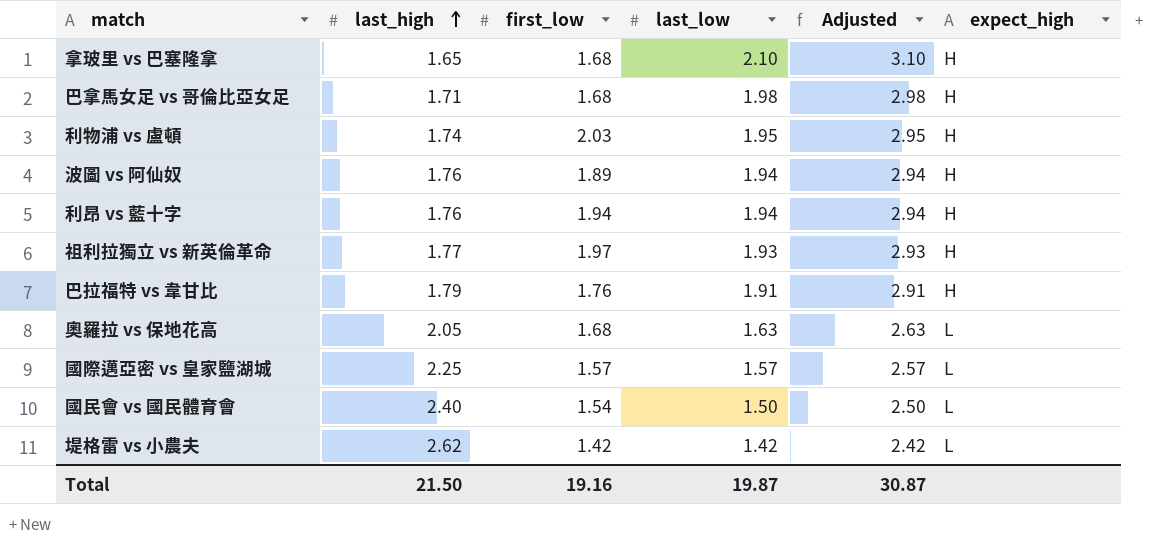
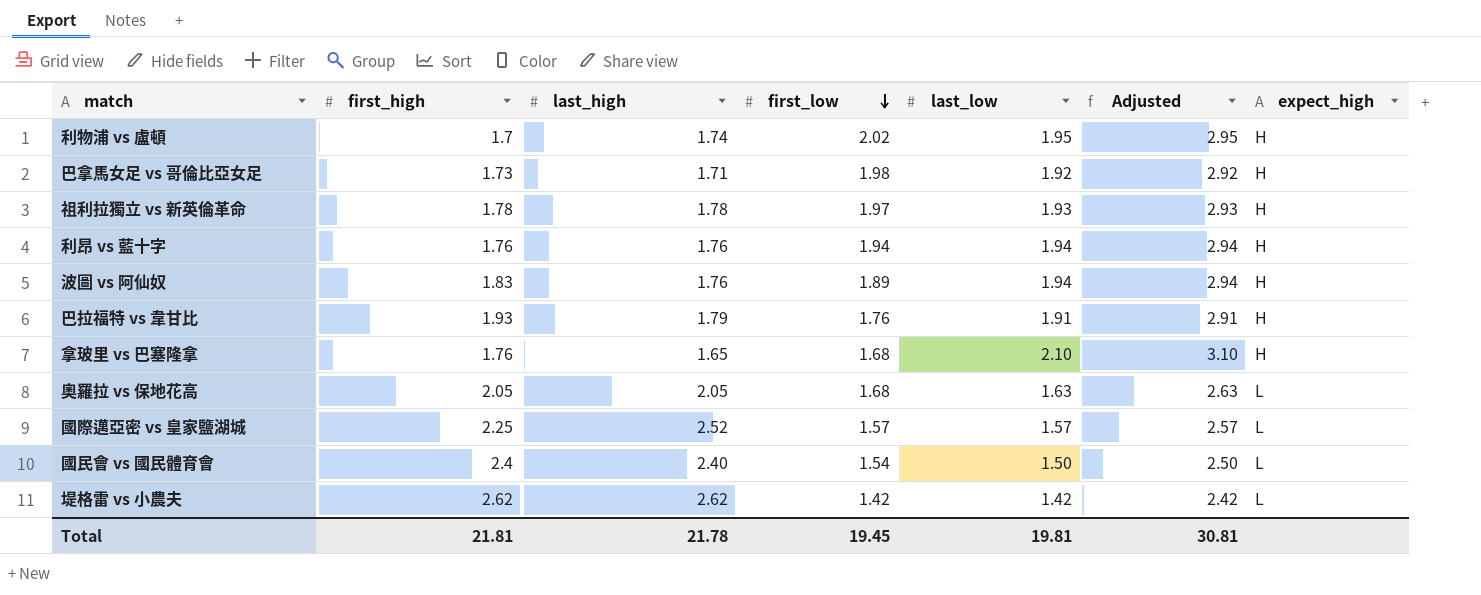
row order: last_high ascending -> first_low descending
column first_high | position: none -> 2
利物浦 vs 盧頓 | first_low: 2.03 -> 2.02
巴拿馬女足 vs 哥倫比亞女足 | first_low: 1.68 -> 1.98
巴拿馬女足 vs 哥倫比亞女足 | last_low: 1.98 -> 1.92
巴拿馬女足 vs 哥倫比亞女足 | Adjusted: 2.98 -> 2.92
祖利拉獨立 vs 新英倫革命 | last_high: 1.77 -> 1.78
國際邁亞密 vs 皇家鹽湖城 | last_high: 2.25 -> 2.52
Total | last_high: 21.50 -> 21.78
Total | first_low: 19.16 -> 19.45
Total | last_low: 19.87 -> 19.81
Total | Adjusted: 30.87 -> 30.81

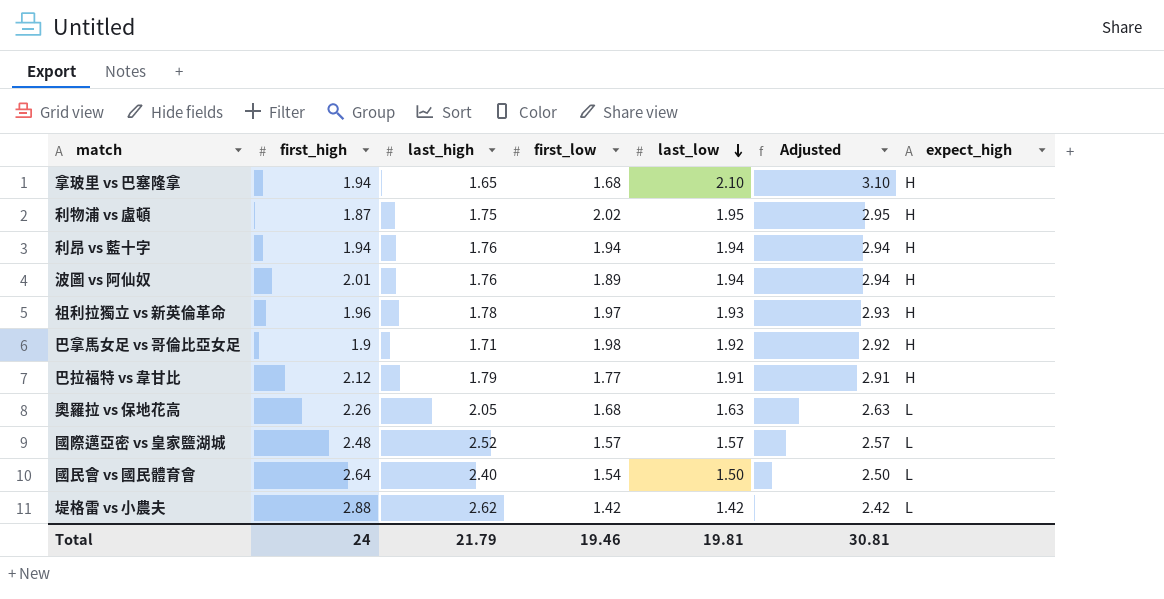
row order: first_low descending -> last_low descending
拿玻里 vs 巴塞隆拿 | first_high: 1.76 -> 1.94
利物浦 vs 盧頓 | first_high: 1.7 -> 1.87
利物浦 vs 盧頓 | last_high: 1.74 -> 1.75
利昂 vs 藍十字 | first_high: 1.76 -> 1.94
波圖 vs 阿仙奴 | first_high: 1.83 -> 2.01
祖利拉獨立 vs 新英倫革命 | first_high: 1.78 -> 1.96
巴拿馬女足 vs 哥倫比亞女足 | first_high: 1.73 -> 1.9
巴拉福特 vs 韋甘比 | first_high: 1.93 -> 2.12
巴拉福特 vs 韋甘比 | first_low: 1.76 -> 1.77
奧羅拉 vs 保地花高 | first_high: 2.05 -> 2.26
國際邁亞密 vs 皇家鹽湖城 | first_high: 2.25 -> 2.48
國民會 vs 國民體育會 | first_high: 2.4 -> 2.64
堤格雷 vs 小農夫 | first_high: 2.62 -> 2.88
Total | first_high: 21.81 -> 24
Total | last_high: 21.78 -> 21.79
Total | first_low: 19.45 -> 19.46

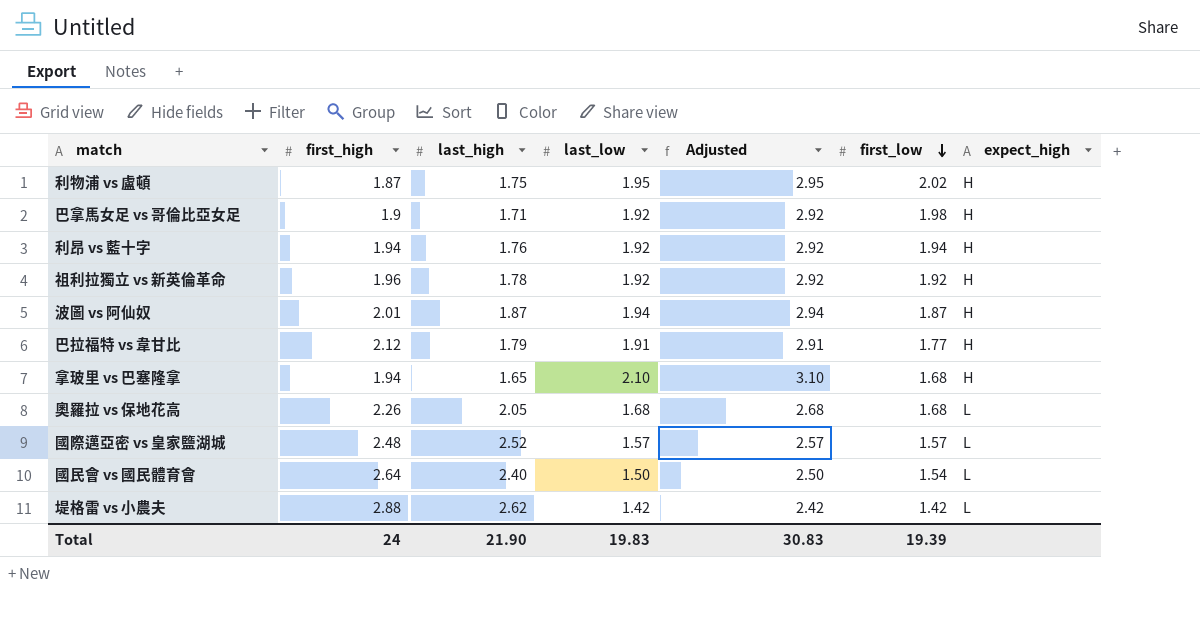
row order: last_low descending -> first_low descending
column first_low | position: 4 -> 6
利昂 vs 藍十字 | last_low: 1.94 -> 1.92
利昂 vs 藍十字 | Adjusted: 2.94 -> 2.92
祖利拉獨立 vs 新英倫革命 | last_low: 1.93 -> 1.92
祖利拉獨立 vs 新英倫革命 | Adjusted: 2.93 -> 2.92
祖利拉獨立 vs 新英倫革命 | first_low: 1.97 -> 1.92
波圖 vs 阿仙奴 | last_high: 1.76 -> 1.87
波圖 vs 阿仙奴 | first_low: 1.89 -> 1.87
奧羅拉 vs 保地花高 | last_low: 1.63 -> 1.68
奧羅拉 vs 保地花高 | Adjusted: 2.63 -> 2.68
Total | last_high: 21.79 -> 21.90
Total | last_low: 19.81 -> 19.83
Total | Adjusted: 30.81 -> 30.83
Total | first_low: 19.46 -> 19.39

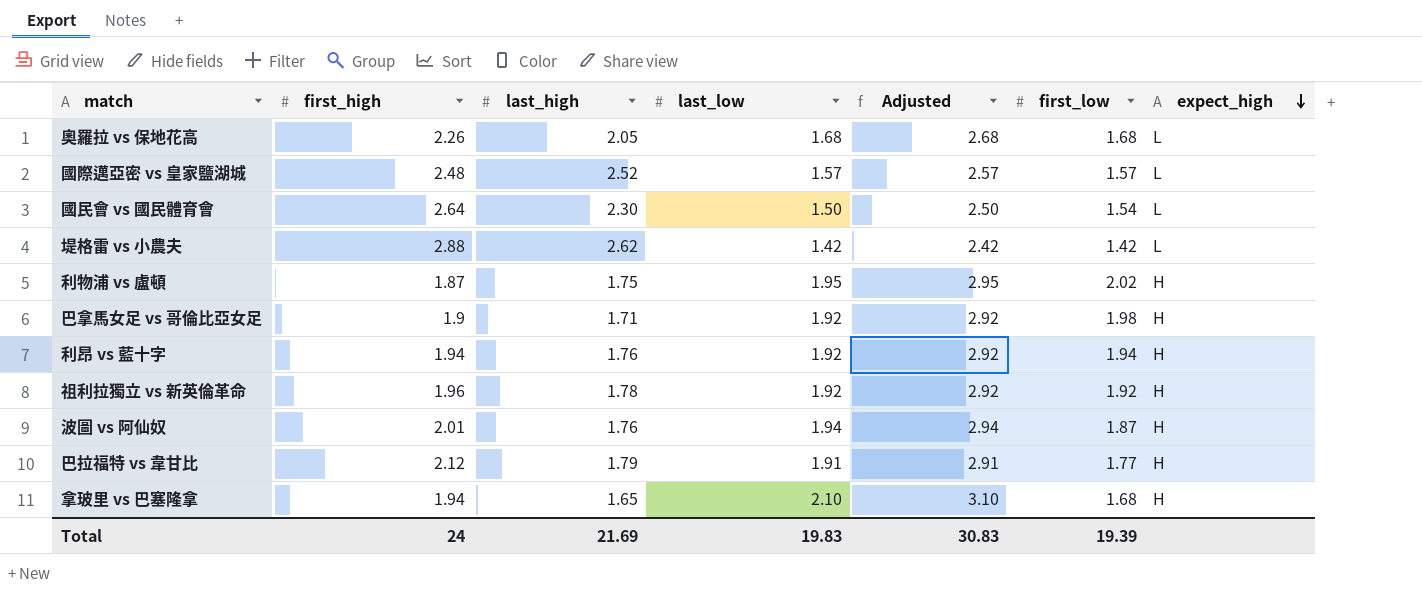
row order: first_low descending -> expect_high descending
國民會 vs 國民體育會 | last_high: 2.40 -> 2.30
波圖 vs 阿仙奴 | last_high: 1.87 -> 1.76
Total | last_high: 21.90 -> 21.69

